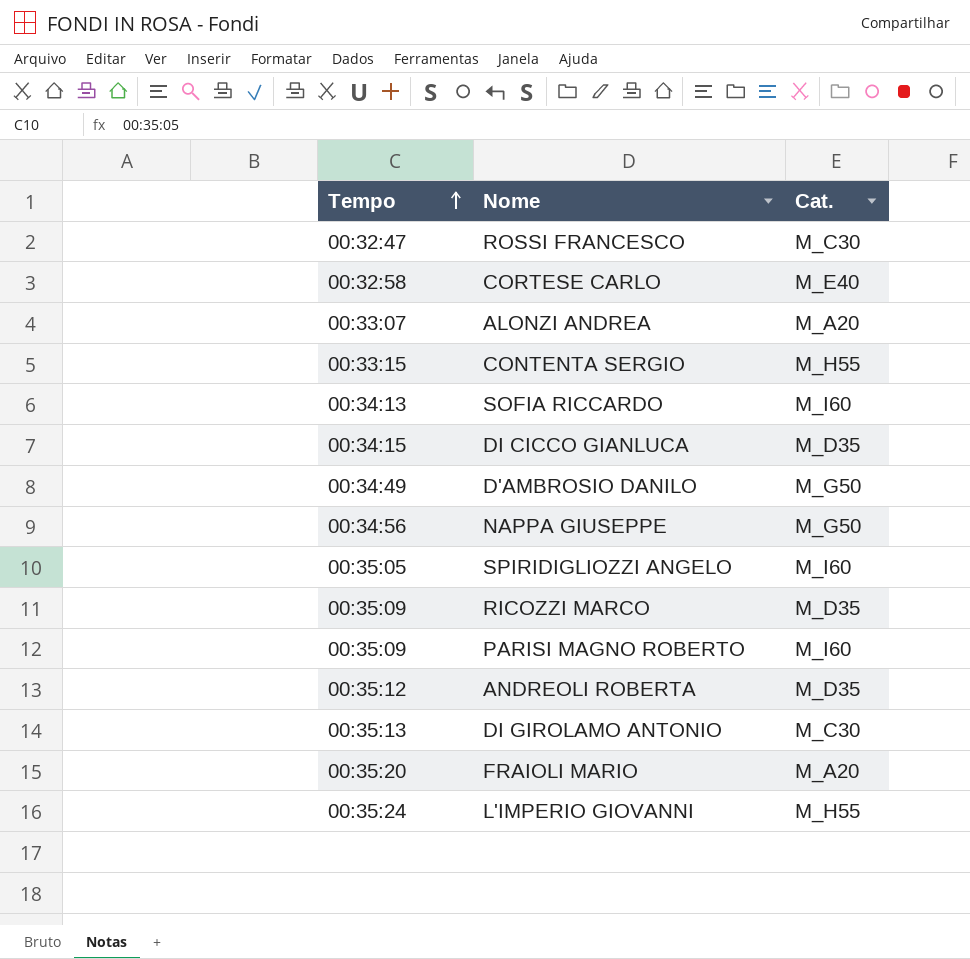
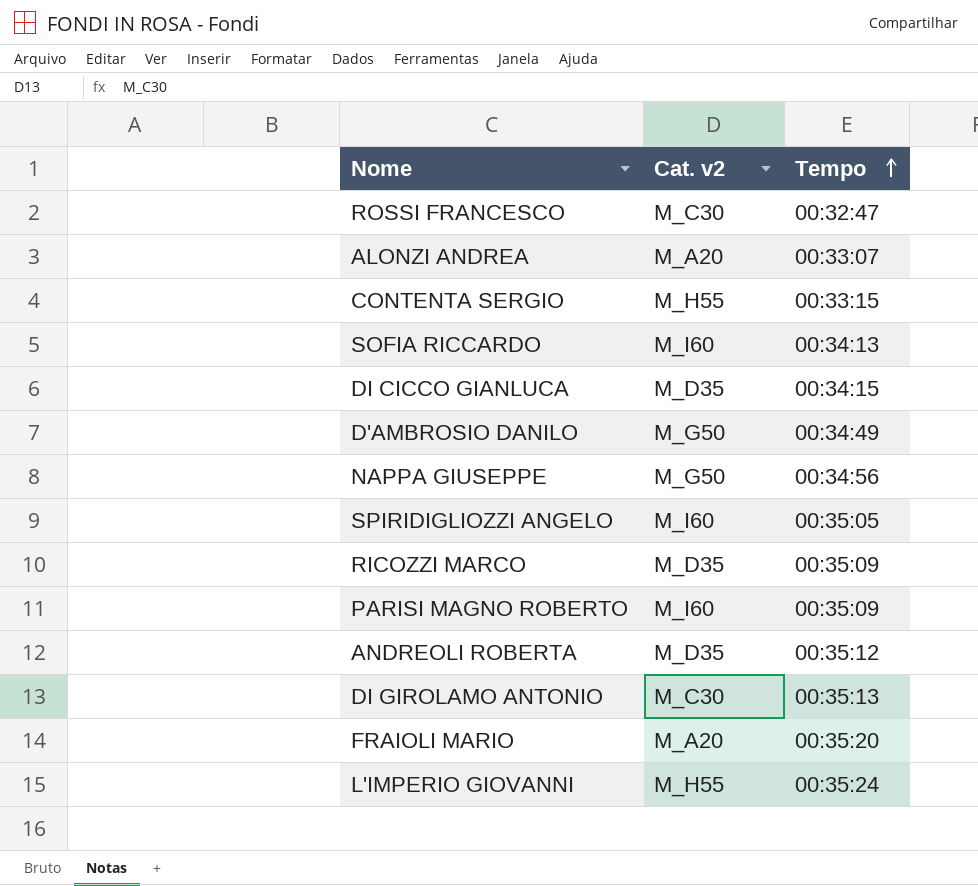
column name: Cat. -> Cat. v2
column Tempo | position: 1 -> 3
row CORTESE CARLO: 00:32:58 | M_E40 -> none

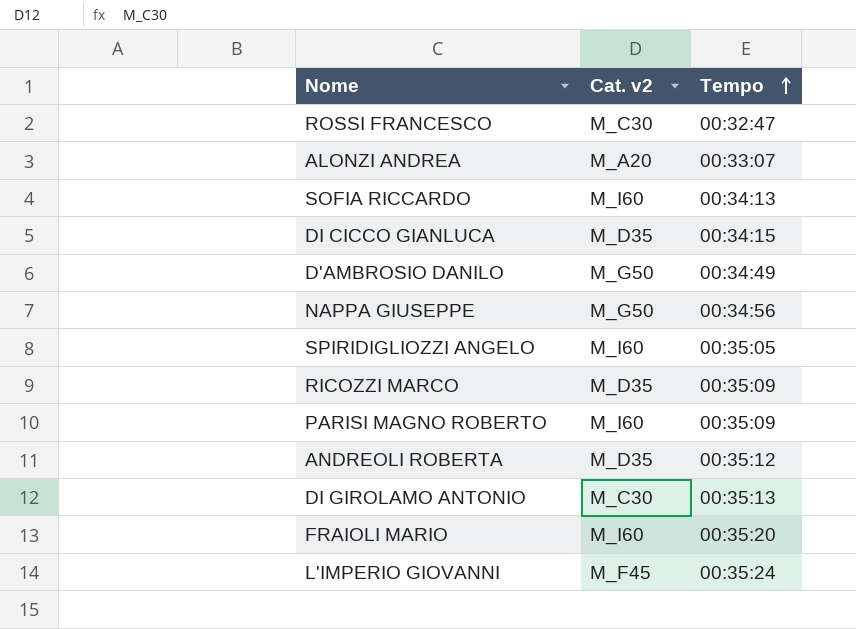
row CONTENTA SERGIO: M_H55 | 00:33:15 -> none
FRAIOLI MARIO | Cat. v2: M_A20 -> M_I60
L'IMPERIO GIOVANNI | Cat. v2: M_H55 -> M_F45

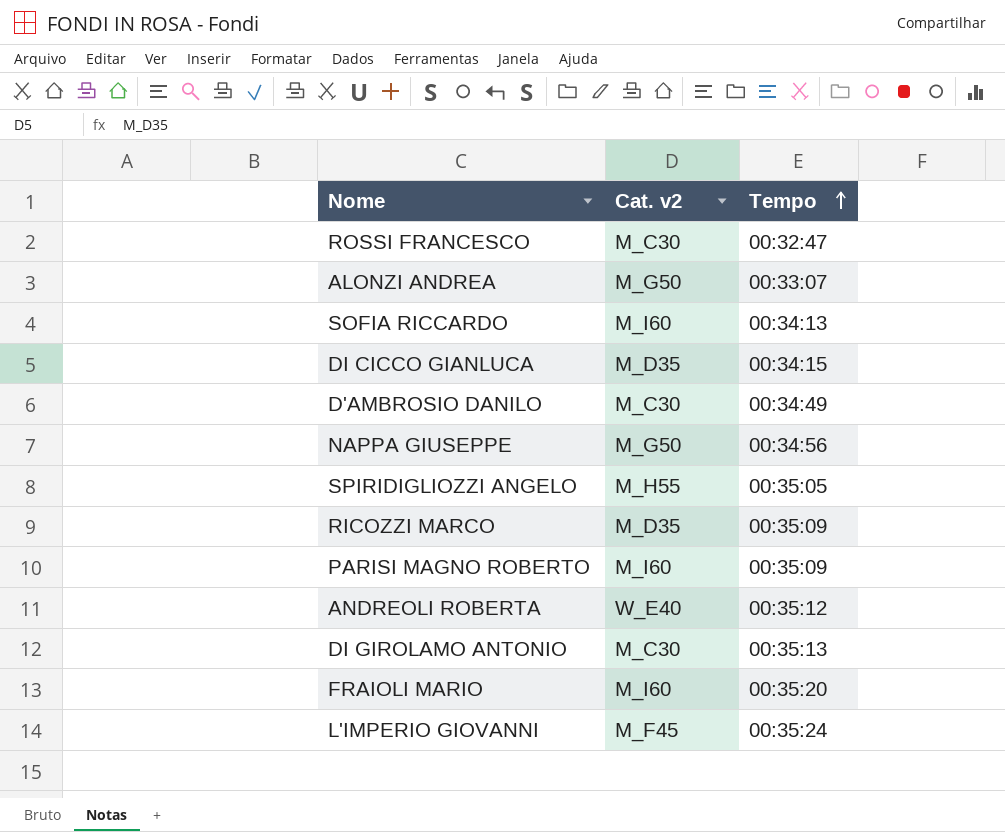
ALONZI ANDREA | Cat. v2: M_A20 -> M_G50
D'AMBROSIO DANILO | Cat. v2: M_G50 -> M_C30
SPIRIDIGLIOZZI ANGELO | Cat. v2: M_I60 -> M_H55
ANDREOLI ROBERTA | Cat. v2: M_D35 -> W_E40

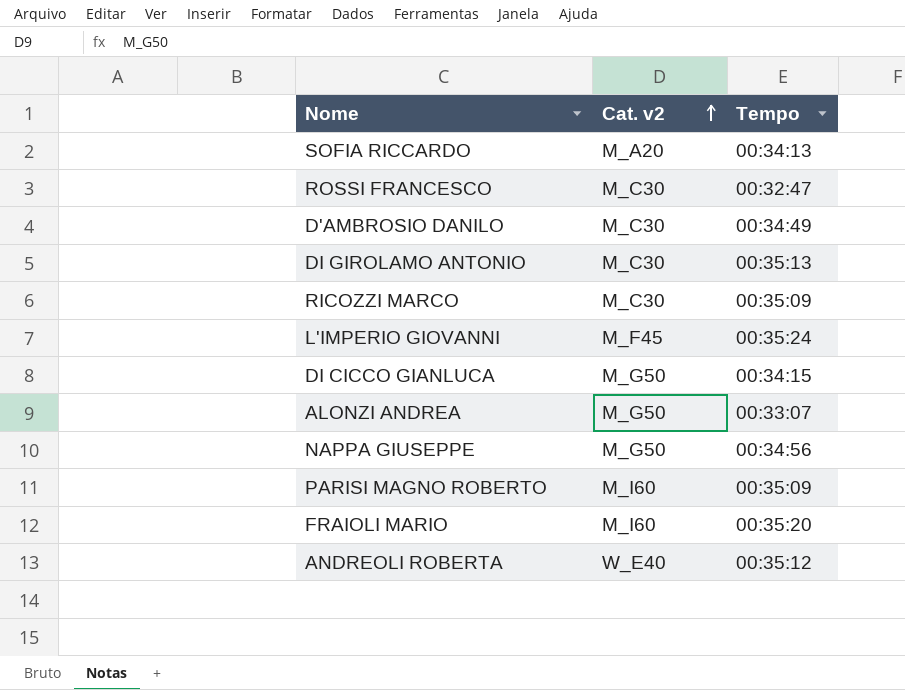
row order: Tempo ascending -> Cat. v2 ascending
row SPIRIDIGLIOZZI ANGELO: M_H55 | 00:35:05 -> none
SOFIA RICCARDO | Cat. v2: M_I60 -> M_A20
RICOZZI MARCO | Cat. v2: M_D35 -> M_C30
DI CICCO GIANLUCA | Cat. v2: M_D35 -> M_G50

